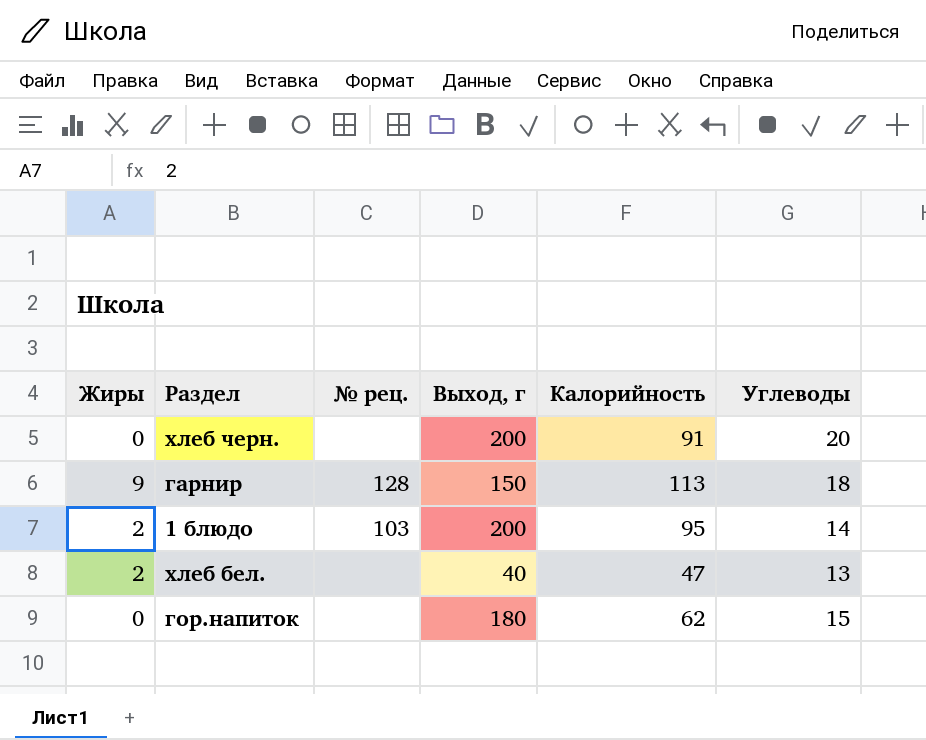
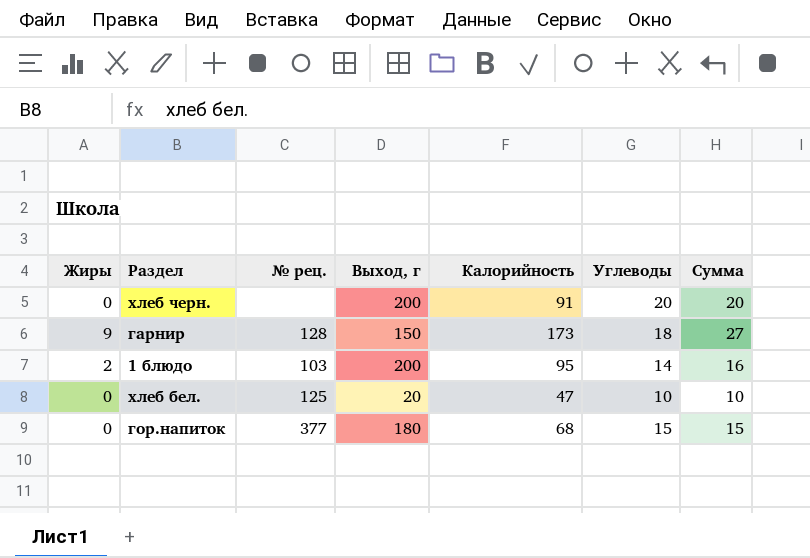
column Сумма | formula: none -> [Жиры] + [Углеводы]
гарнир | Калорийность: 113 -> 173
хлеб бел. | Жиры: 2 -> 0
хлеб бел. | № рец.: none -> 125
хлеб бел. | Выход, г: 40 -> 20
хлеб бел. | Углеводы: 13 -> 10
гор.напиток | № рец.: none -> 377
гор.напиток | Калорийность: 62 -> 68

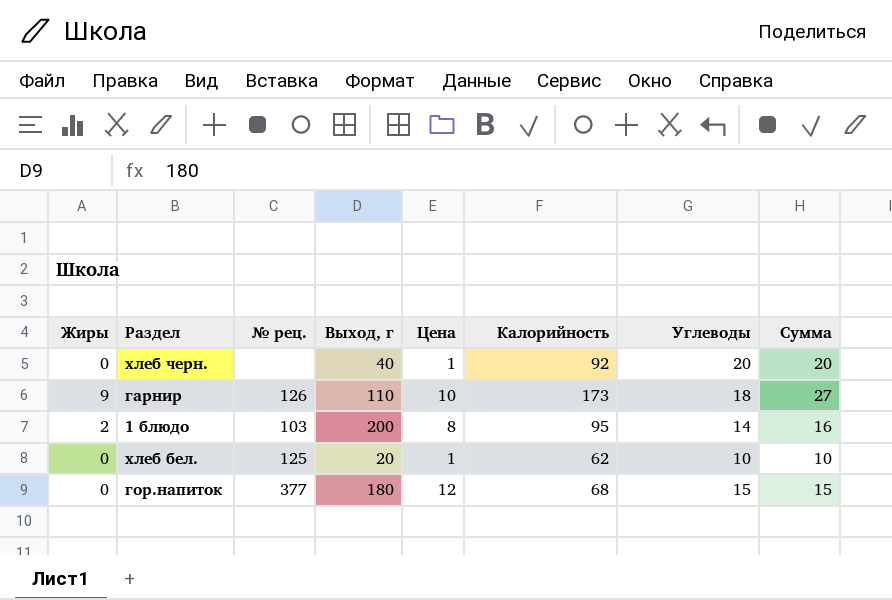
column Цена | position: none -> 5
хлеб черн. | Выход, г: 200 -> 40
хлеб черн. | Калорийность: 91 -> 92
гарнир | № рец.: 128 -> 126
гарнир | Выход, г: 150 -> 110
хлеб бел. | Калорийность: 47 -> 62

